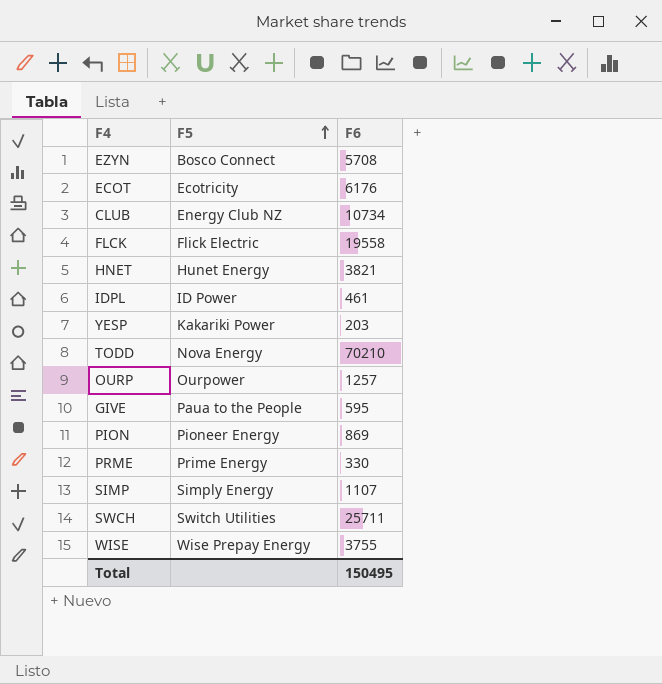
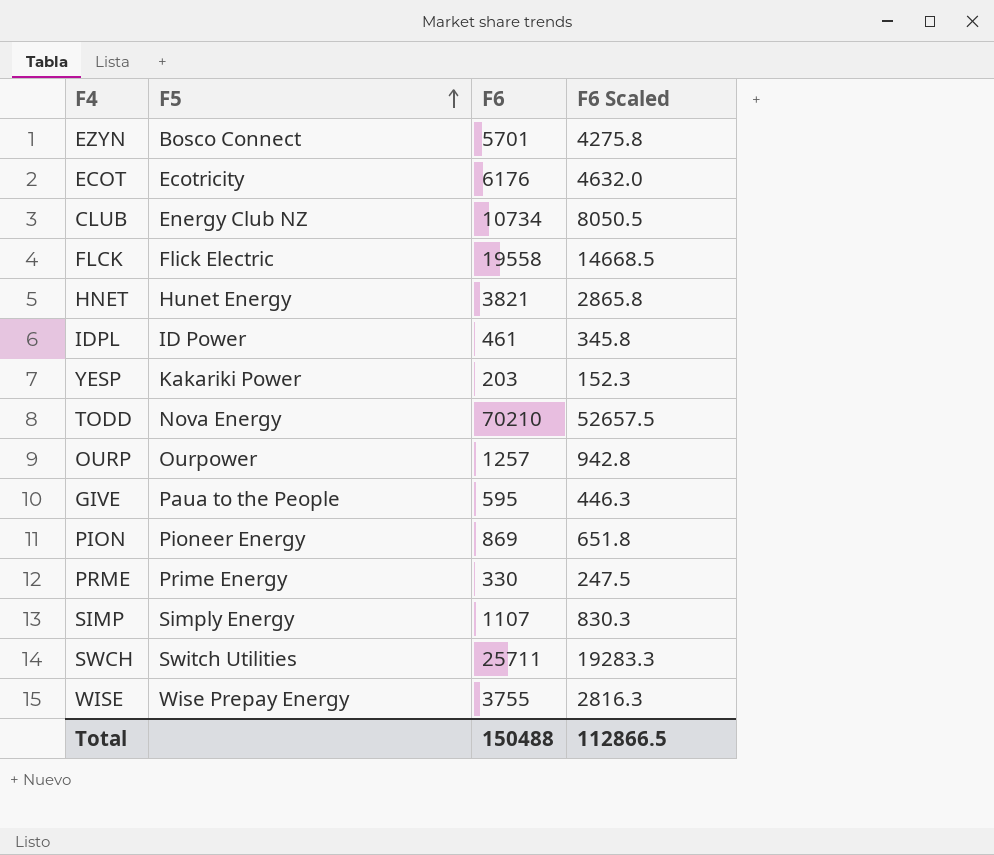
column F6 Scaled | formula: none -> [F6] * 0.75
EZYN | F6: 5708 -> 5701
Total | F6: 150495 -> 150488

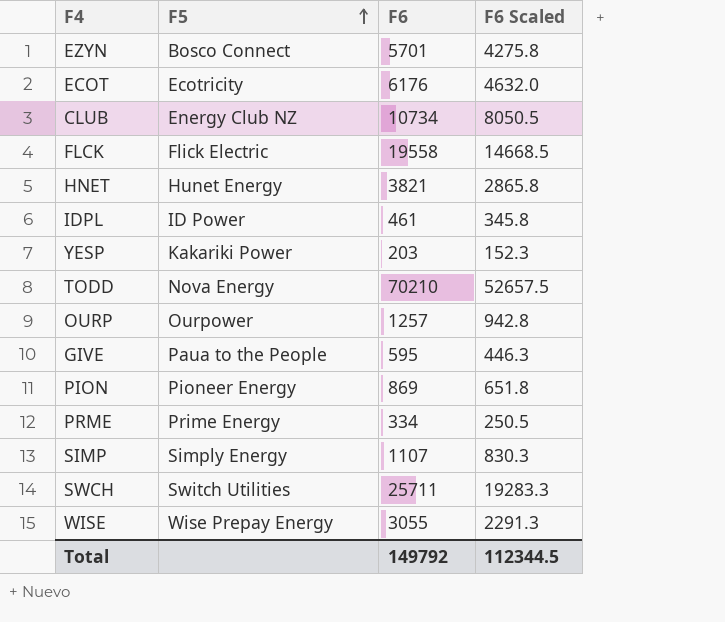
PRME | F6: 330 -> 334
PRME | F6 Scaled: 247.5 -> 250.5
WISE | F6: 3755 -> 3055
WISE | F6 Scaled: 2816.3 -> 2291.3
Total | F6: 150488 -> 149792
Total | F6 Scaled: 112866.5 -> 112344.5

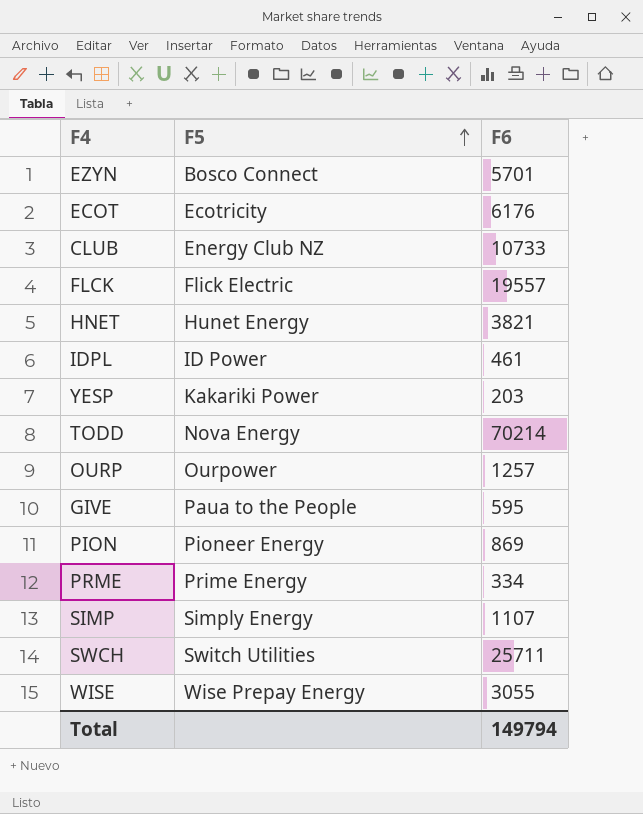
column F6 Scaled | formula: [F6] * 0.75 -> none
CLUB | F6: 10734 -> 10733
FLCK | F6: 19558 -> 19557
TODD | F6: 70210 -> 70214
Total | F6: 149792 -> 149794

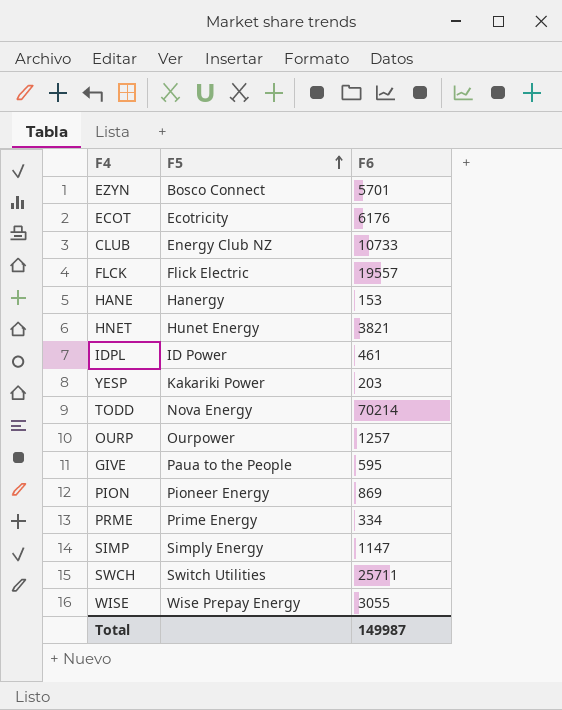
row HANE: none -> Hanergy | 153
SIMP | F6: 1107 -> 1147
Total | F6: 149794 -> 149987

